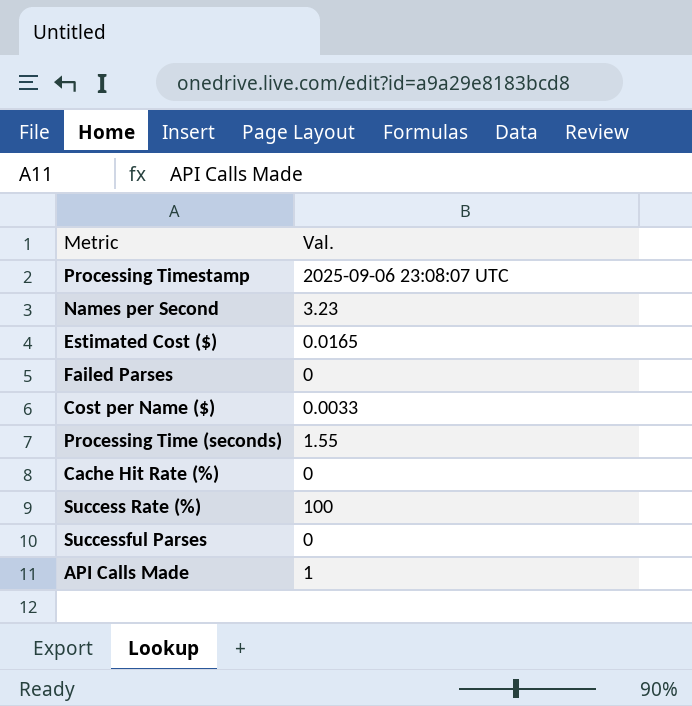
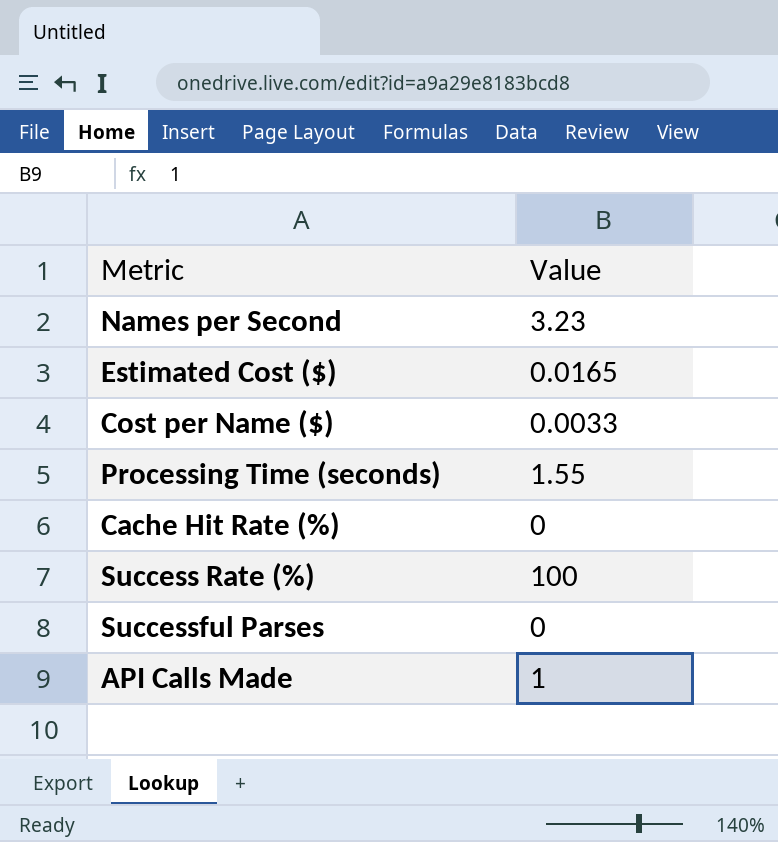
column name: Val. -> Value
row Processing Timestamp: 2025-09-06 23:08:07 UTC -> none
row Failed Parses: 0 -> none

